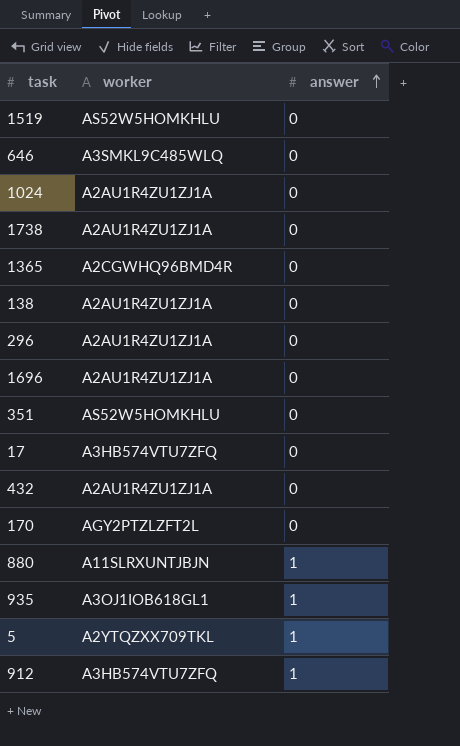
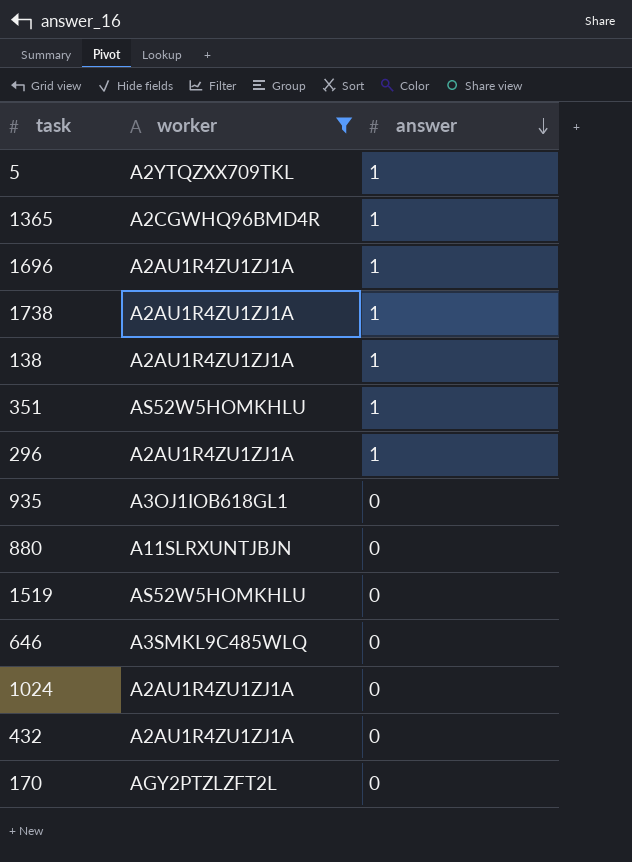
filter: none -> worker != A3HB574VTU7ZFQ
row order: answer ascending -> answer descending
1365 | answer: 0 -> 1
1696 | answer: 0 -> 1
1738 | answer: 0 -> 1
138 | answer: 0 -> 1
351 | answer: 0 -> 1
296 | answer: 0 -> 1
935 | answer: 1 -> 0
880 | answer: 1 -> 0

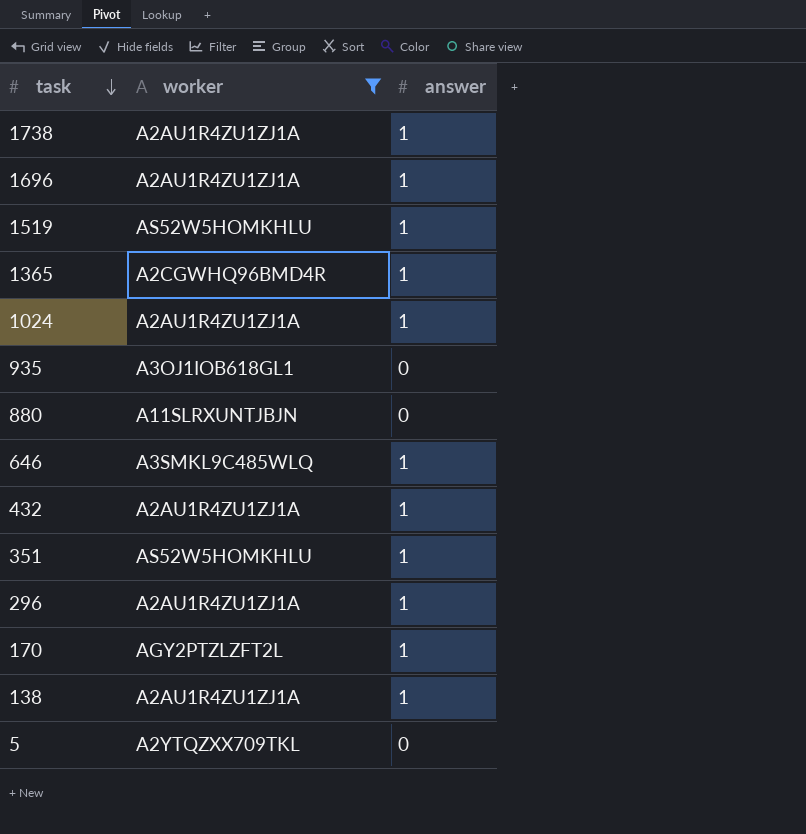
row order: answer descending -> task descending
1519 | answer: 0 -> 1
1024 | answer: 0 -> 1
646 | answer: 0 -> 1
432 | answer: 0 -> 1
170 | answer: 0 -> 1
5 | answer: 1 -> 0

